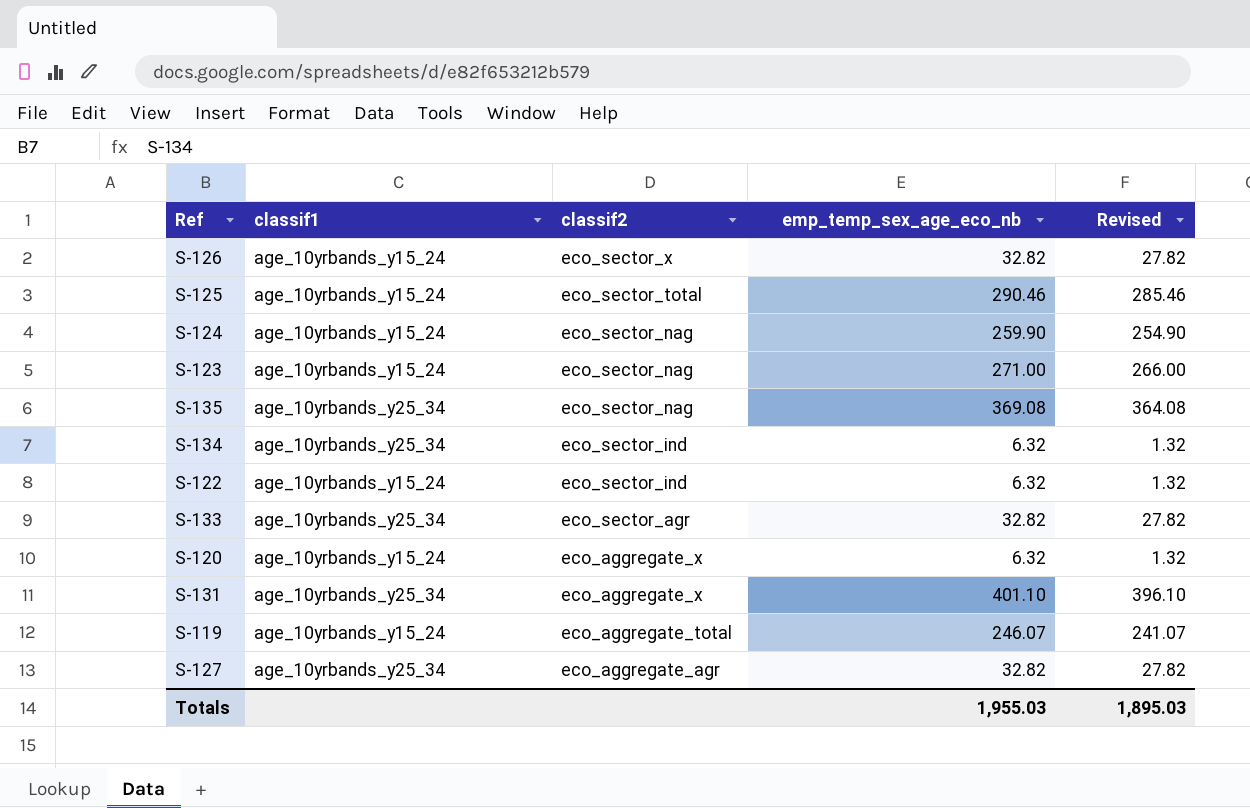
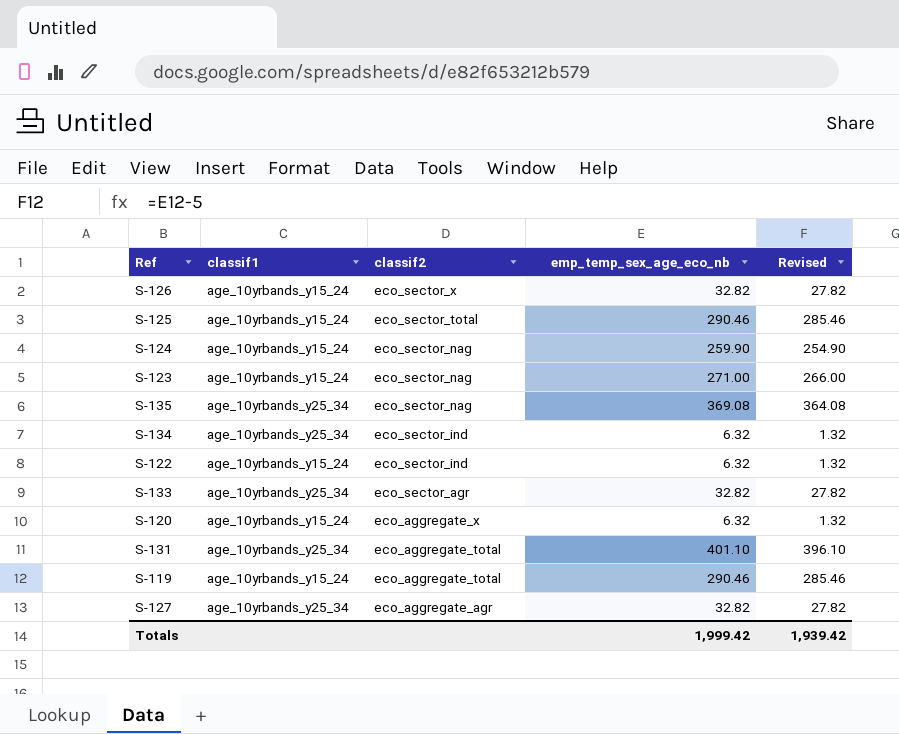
S-131 | classif2: eco_aggregate_x -> eco_aggregate_total
S-119 | emp_temp_sex_age_eco_nb: 246.07 -> 290.46
S-119 | Revised: 241.07 -> 285.46
Totals | emp_temp_sex_age_eco_nb: 1,955.03 -> 1,999.42
Totals | Revised: 1,895.03 -> 1,939.42

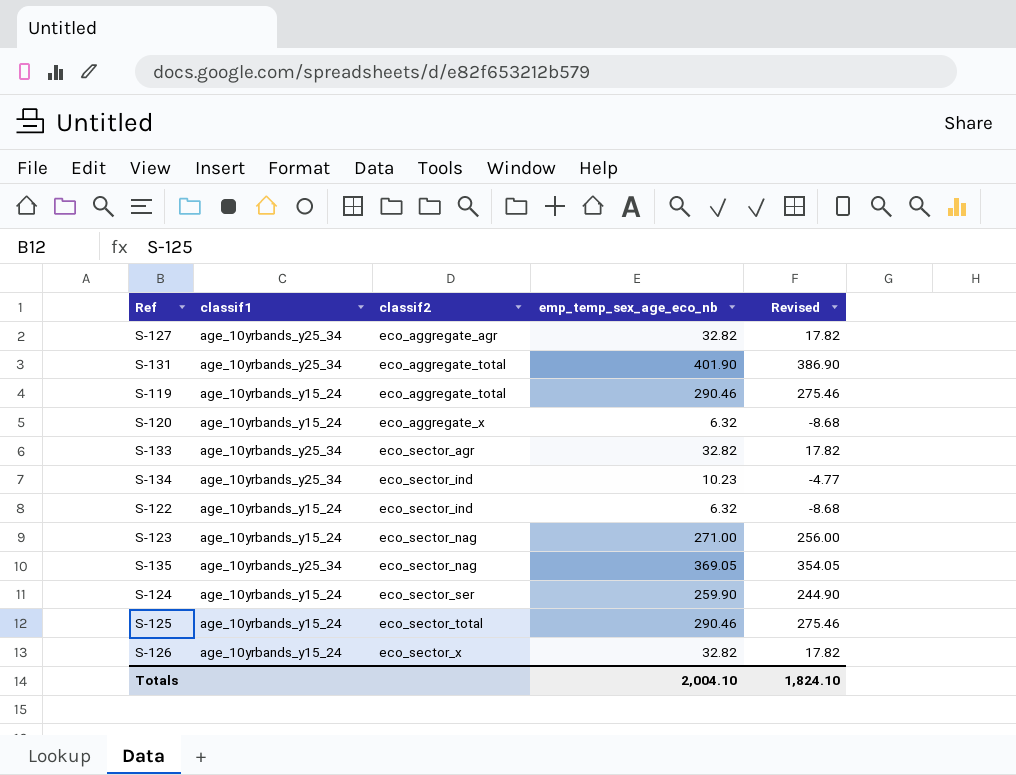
row order: classif2 descending -> classif2 ascending
column Revised | formula: [emp_temp_sex_age_eco_nb] - 5 -> [emp_temp_sex_age_eco_nb] - 15
S-131 | emp_temp_sex_age_eco_nb: 401.10 -> 401.90
S-134 | emp_temp_sex_age_eco_nb: 6.32 -> 10.23
S-135 | emp_temp_sex_age_eco_nb: 369.08 -> 369.05
S-124 | classif2: eco_sector_nag -> eco_sector_ser
Totals | emp_temp_sex_age_eco_nb: 1,999.42 -> 2,004.10
Totals | Revised: 1,939.42 -> 1,824.10

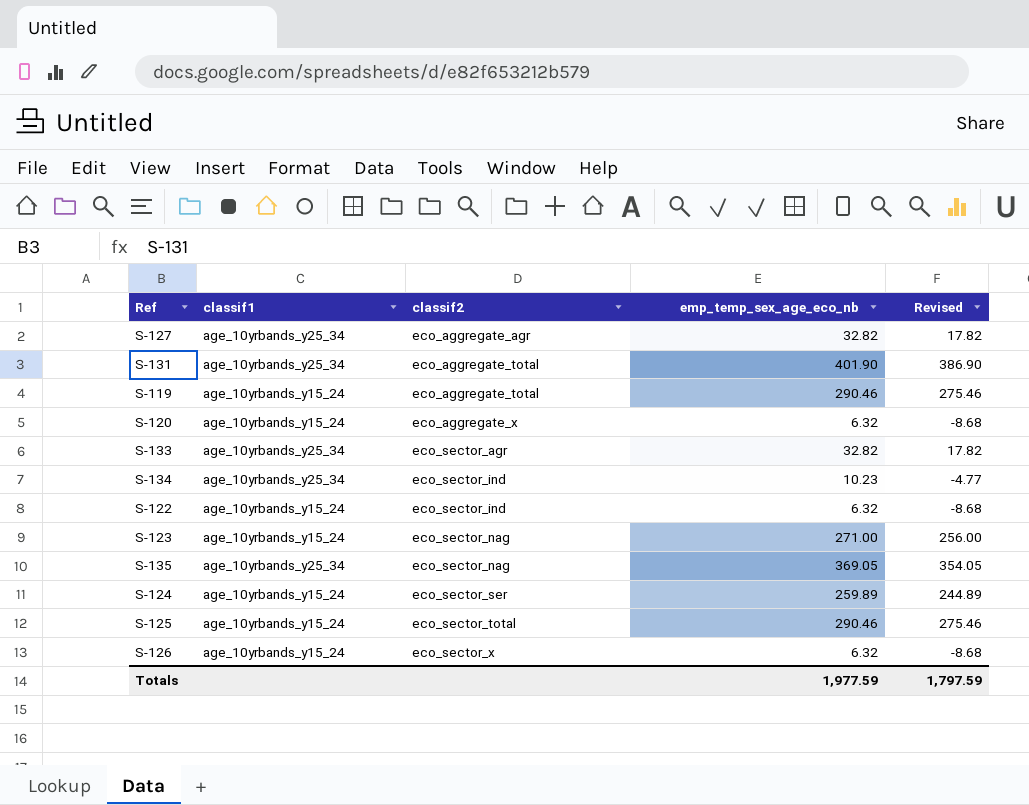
S-124 | emp_temp_sex_age_eco_nb: 259.90 -> 259.89
S-124 | Revised: 244.90 -> 244.89
S-126 | emp_temp_sex_age_eco_nb: 32.82 -> 6.32
S-126 | Revised: 17.82 -> -8.68
Totals | emp_temp_sex_age_eco_nb: 2,004.10 -> 1,977.59
Totals | Revised: 1,824.10 -> 1,797.59

